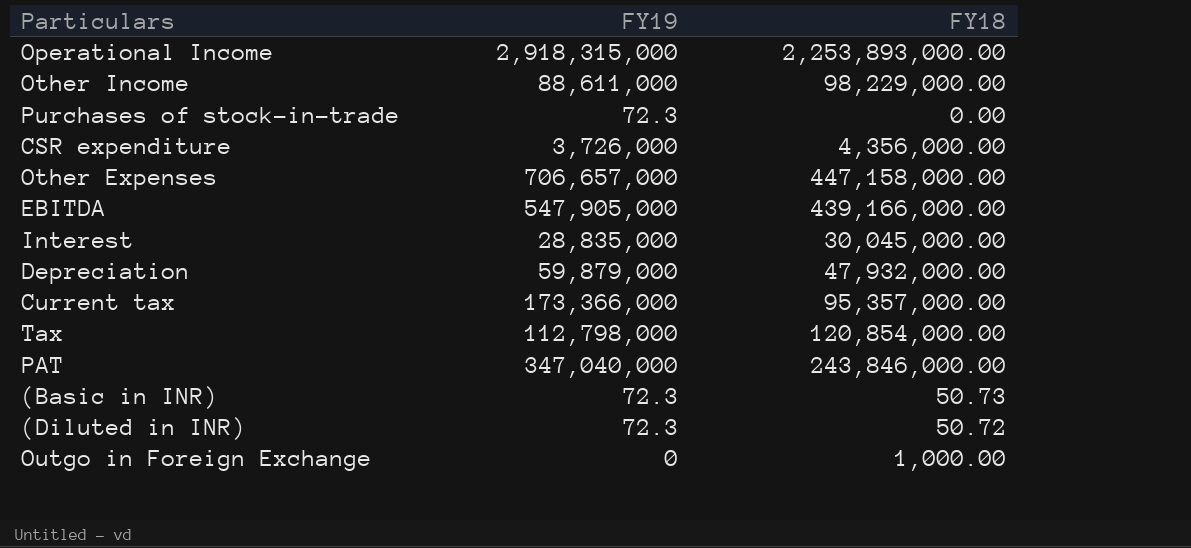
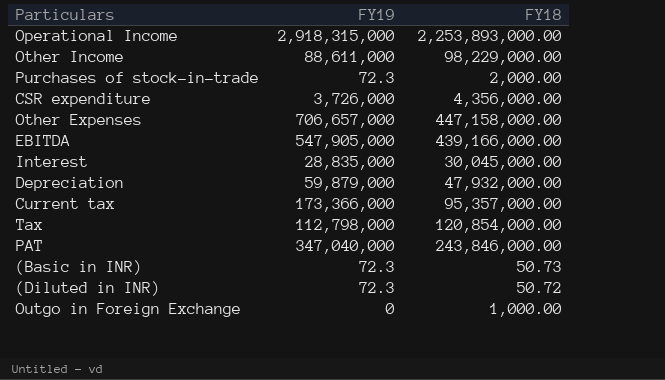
Purchases of stock-in-trade | FY18: 0.00 -> 2,000.00

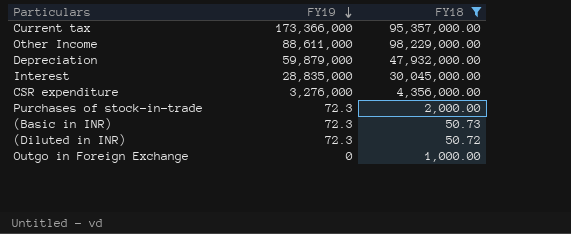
filter: none -> FY18 <= 98,229,000.00
row order: none -> FY19 descending
CSR expenditure | FY19: 3,726,000 -> 3,276,000

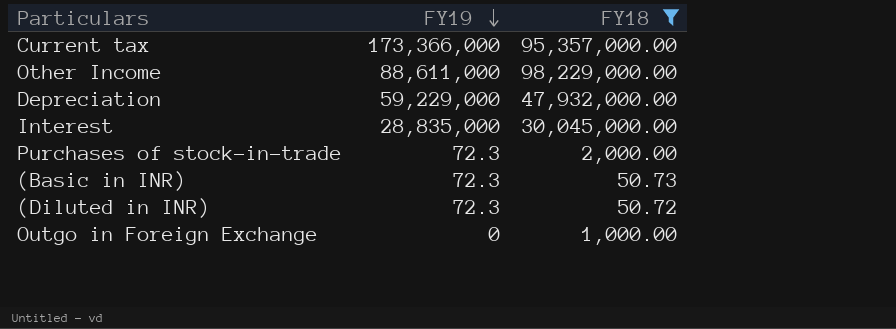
row CSR expenditure: 3,276,000 | 4,356,000.00 -> none
Depreciation | FY19: 59,879,000 -> 59,229,000

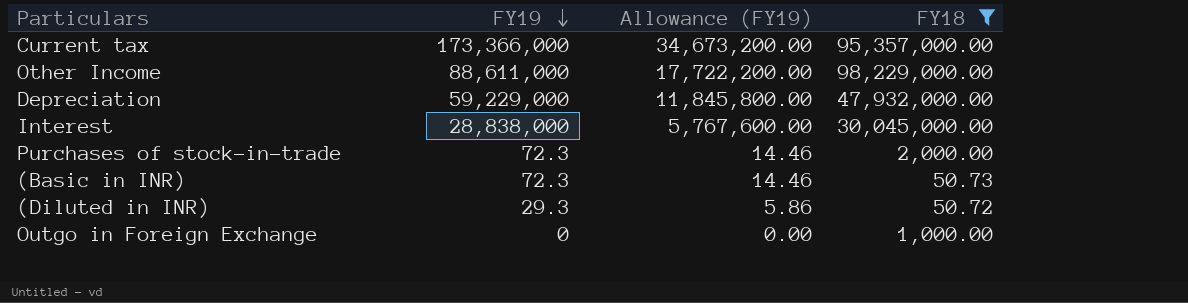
column Allowance (FY19) | formula: none -> [FY19] * 0.2
Interest | FY19: 28,835,000 -> 28,838,000
(Diluted in INR) | FY19: 72.3 -> 29.3

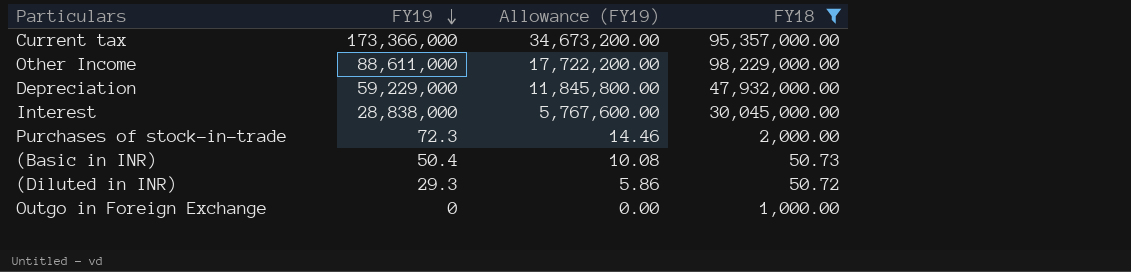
(Basic in INR) | FY19: 72.3 -> 50.4
(Basic in INR) | Allowance (FY19): 14.46 -> 10.08

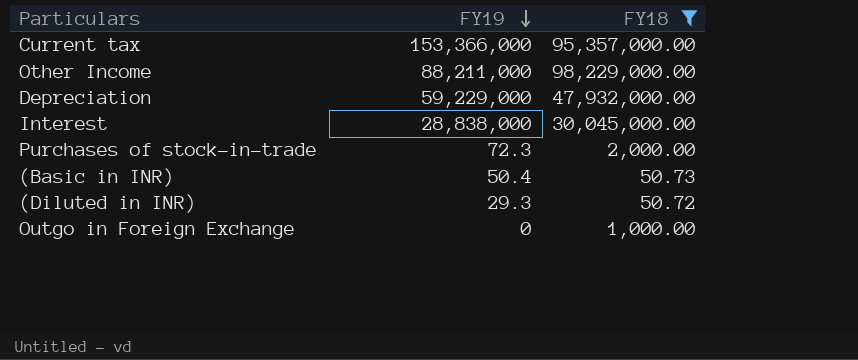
column Allowance (FY19) | formula: [FY19] * 0.2 -> none
Current tax | FY19: 173,366,000 -> 153,366,000
Other Income | FY19: 88,611,000 -> 88,211,000

